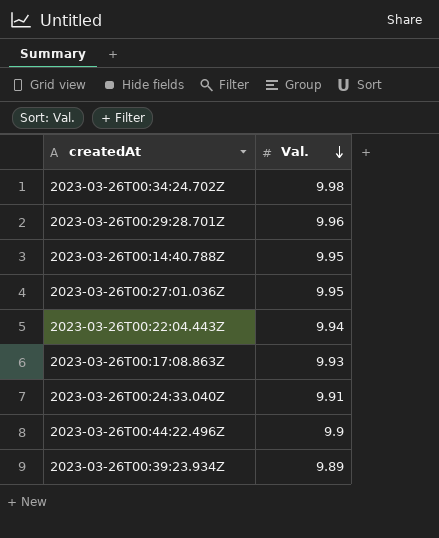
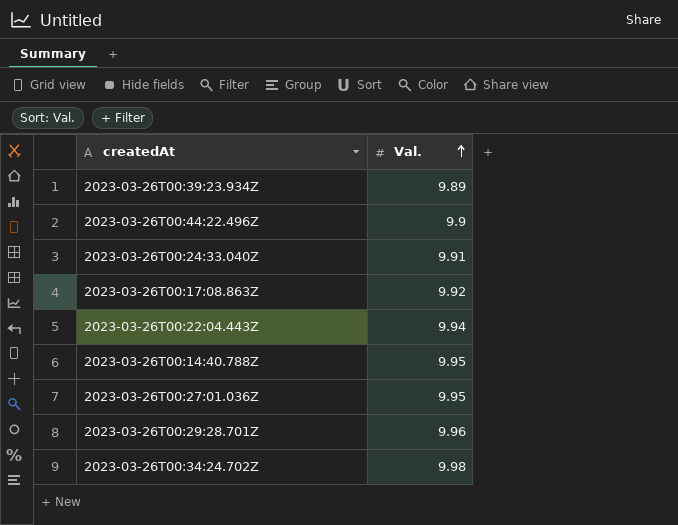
row order: Val. descending -> Val. ascending
2023-03-26T00:17:08.863Z | Val.: 9.93 -> 9.92

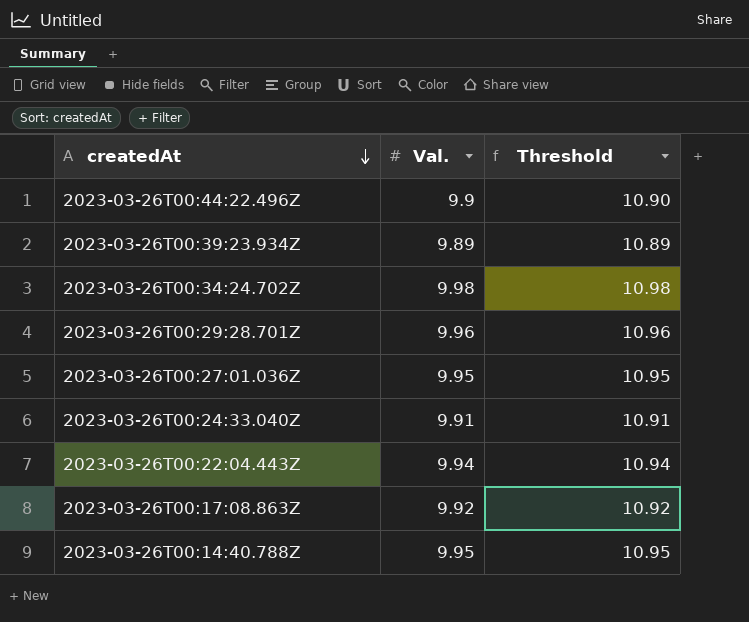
row order: Val. ascending -> createdAt descending
column Threshold | formula: none -> [Val.] + 1

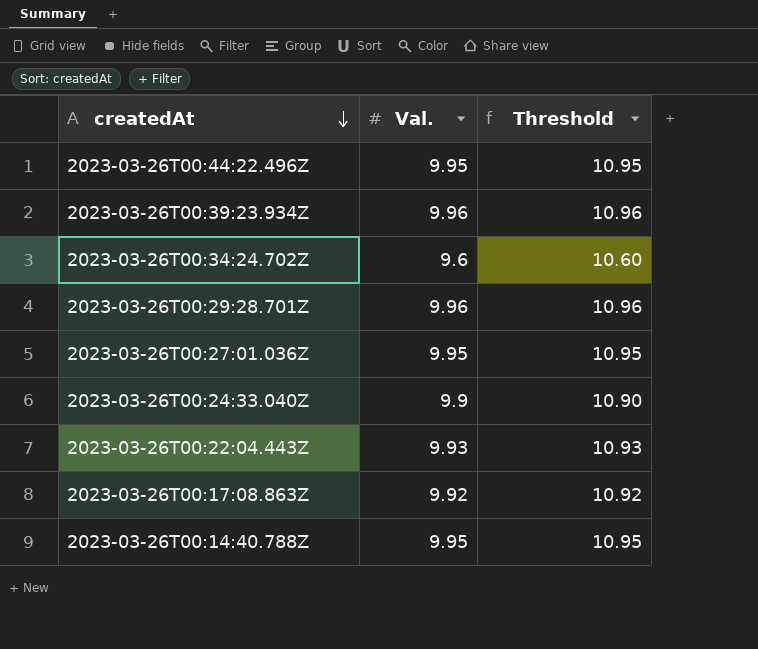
2023-03-26T00:44:22.496Z | Val.: 9.9 -> 9.95
2023-03-26T00:44:22.496Z | Threshold: 10.90 -> 10.95
2023-03-26T00:39:23.934Z | Val.: 9.89 -> 9.96
2023-03-26T00:39:23.934Z | Threshold: 10.89 -> 10.96
2023-03-26T00:34:24.702Z | Val.: 9.98 -> 9.6
2023-03-26T00:34:24.702Z | Threshold: 10.98 -> 10.60
2023-03-26T00:24:33.040Z | Val.: 9.91 -> 9.9
2023-03-26T00:24:33.040Z | Threshold: 10.91 -> 10.90
2023-03-26T00:22:04.443Z | Val.: 9.94 -> 9.93
2023-03-26T00:22:04.443Z | Threshold: 10.94 -> 10.93

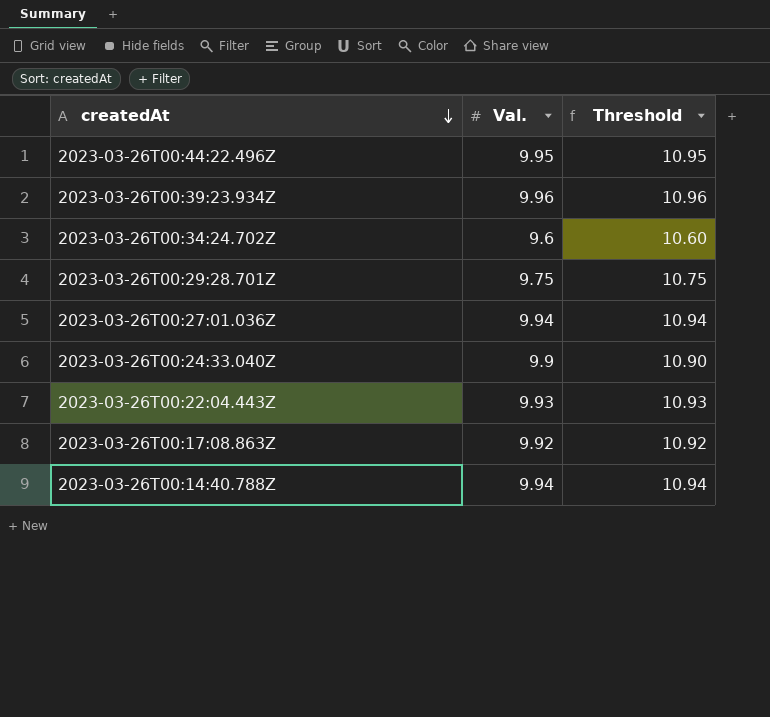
2023-03-26T00:29:28.701Z | Val.: 9.96 -> 9.75
2023-03-26T00:29:28.701Z | Threshold: 10.96 -> 10.75
2023-03-26T00:27:01.036Z | Val.: 9.95 -> 9.94
2023-03-26T00:27:01.036Z | Threshold: 10.95 -> 10.94
2023-03-26T00:14:40.788Z | Val.: 9.95 -> 9.94
2023-03-26T00:14:40.788Z | Threshold: 10.95 -> 10.94

